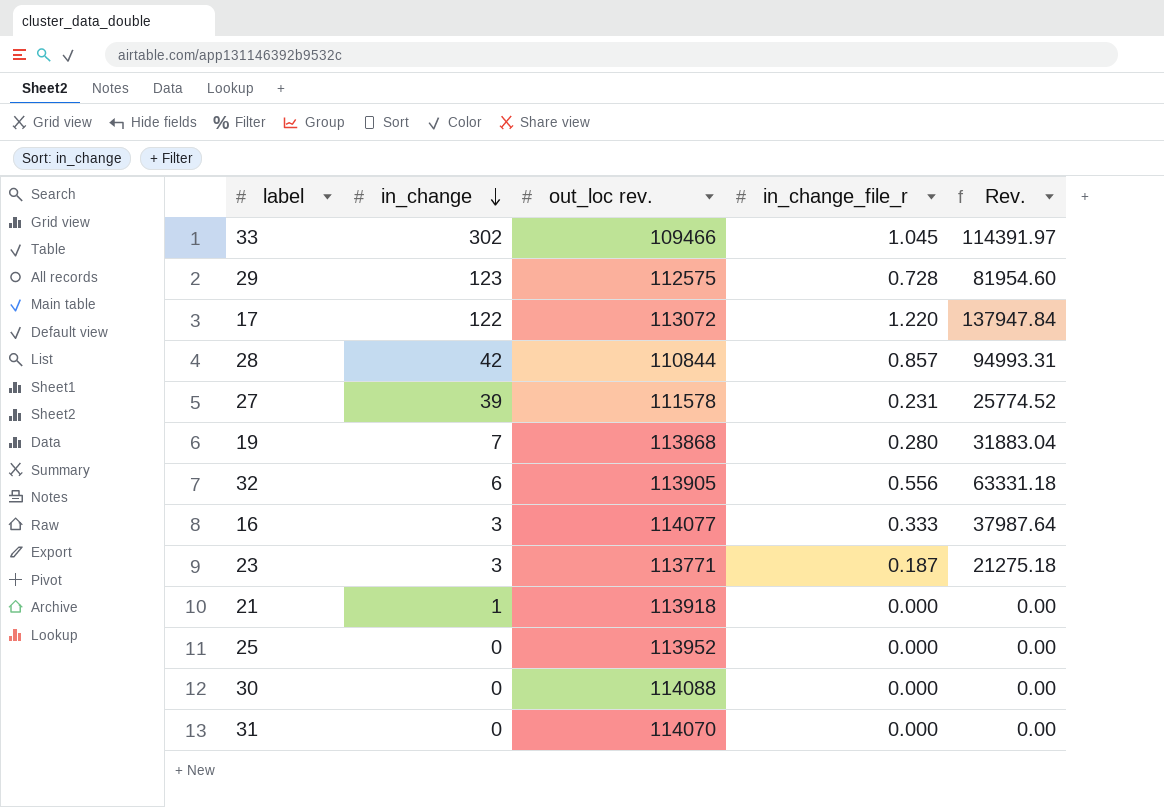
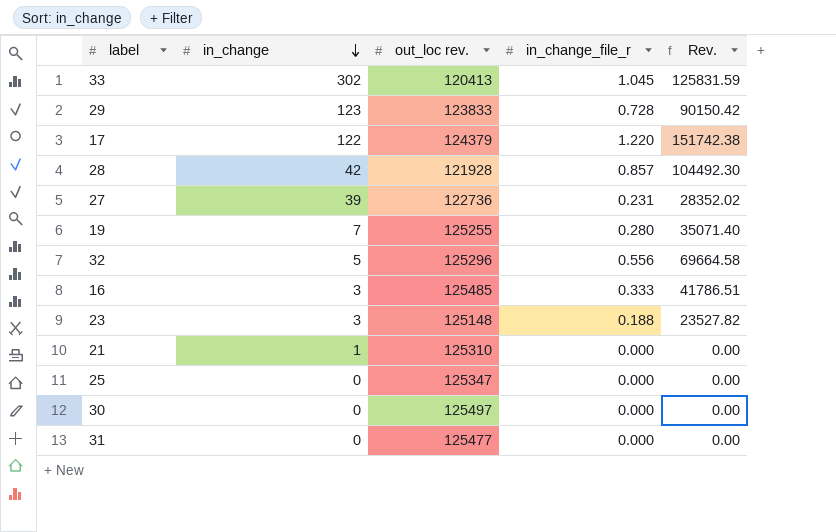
33 | out_loc rev.: 109466 -> 120413
33 | Rev.: 114391.97 -> 125831.59
29 | out_loc rev.: 112575 -> 123833
29 | Rev.: 81954.60 -> 90150.42
17 | out_loc rev.: 113072 -> 124379
17 | Rev.: 137947.84 -> 151742.38
28 | out_loc rev.: 110844 -> 121928
28 | Rev.: 94993.31 -> 104492.30
27 | out_loc rev.: 111578 -> 122736
27 | Rev.: 25774.52 -> 28352.02
19 | out_loc rev.: 113868 -> 125255
19 | Rev.: 31883.04 -> 35071.40
32 | in_change: 6 -> 5
32 | out_loc rev.: 113905 -> 125296
32 | Rev.: 63331.18 -> 69664.58
16 | out_loc rev.: 114077 -> 125485
16 | Rev.: 37987.64 -> 41786.51
23 | out_loc rev.: 113771 -> 125148
23 | in_change_file_r: 0.187 -> 0.188
23 | Rev.: 21275.18 -> 23527.82
21 | out_loc rev.: 113918 -> 125310
25 | out_loc rev.: 113952 -> 125347
30 | out_loc rev.: 114088 -> 125497
31 | out_loc rev.: 114070 -> 125477

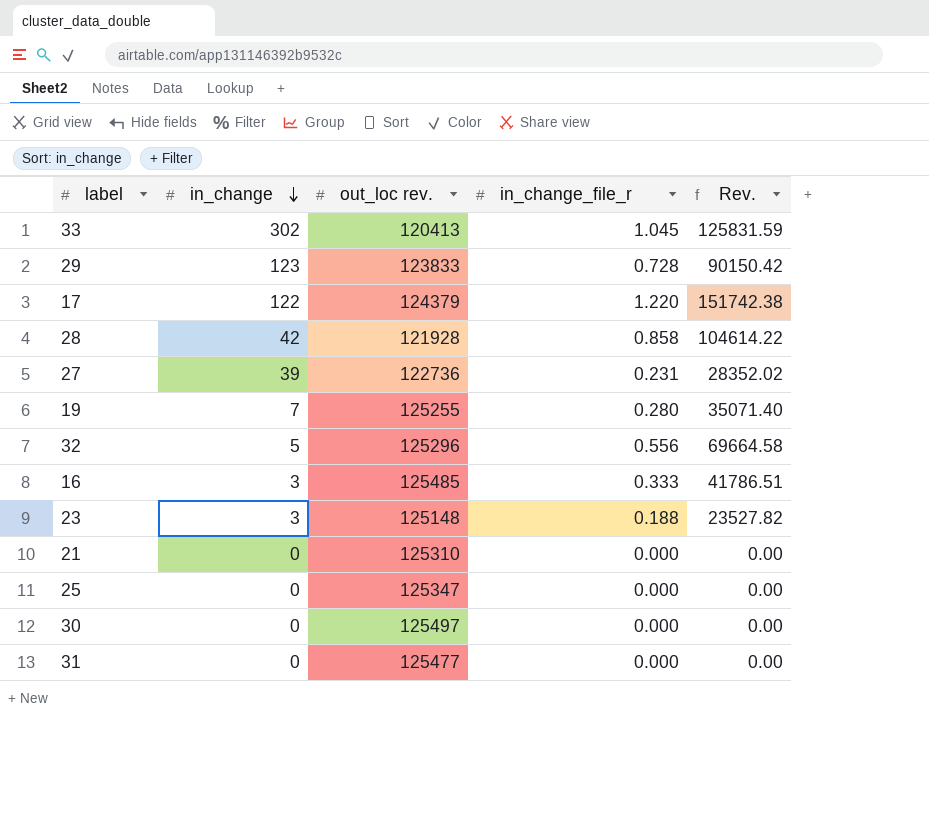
28 | in_change_file_r: 0.857 -> 0.858
28 | Rev.: 104492.30 -> 104614.22
21 | in_change: 1 -> 0

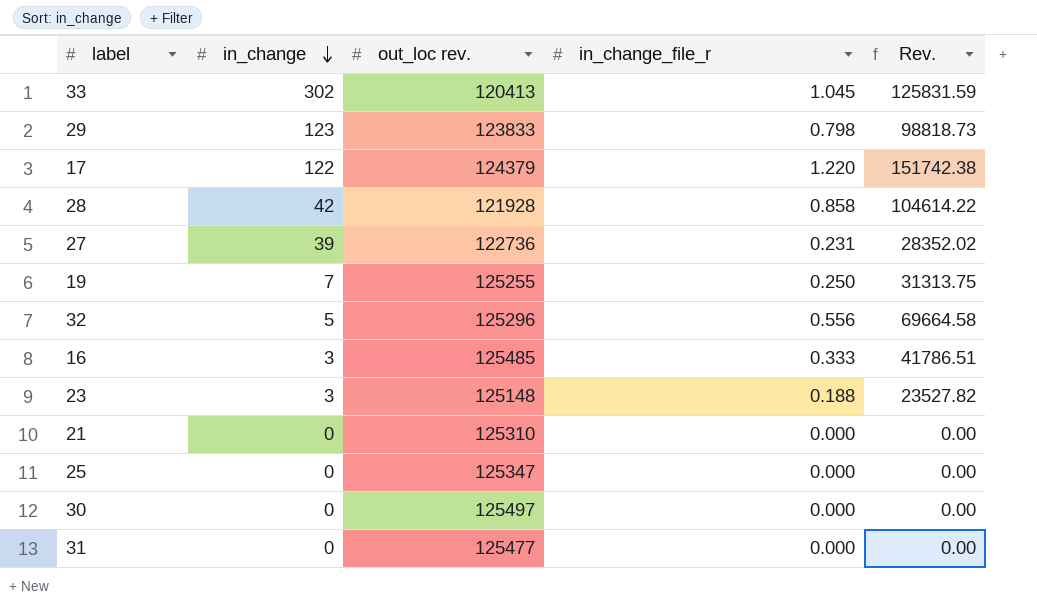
29 | in_change_file_r: 0.728 -> 0.798
29 | Rev.: 90150.42 -> 98818.73
19 | in_change_file_r: 0.280 -> 0.250
19 | Rev.: 35071.40 -> 31313.75

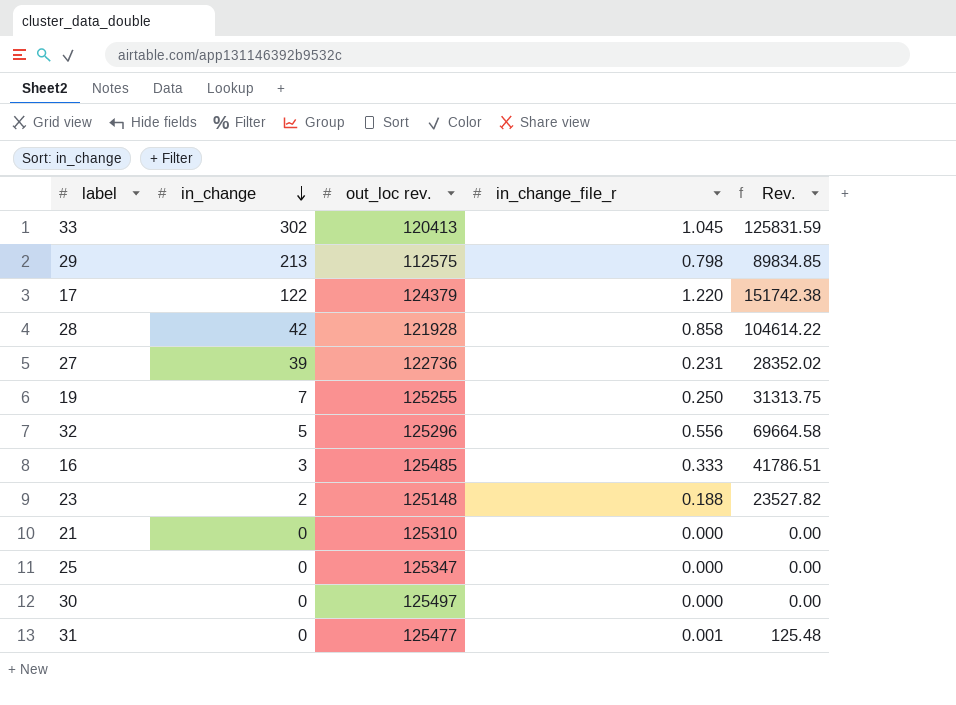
29 | in_change: 123 -> 213
29 | out_loc rev.: 123833 -> 112575
29 | Rev.: 98818.73 -> 89834.85
23 | in_change: 3 -> 2
31 | in_change_file_r: 0.000 -> 0.001
31 | Rev.: 0.00 -> 125.48

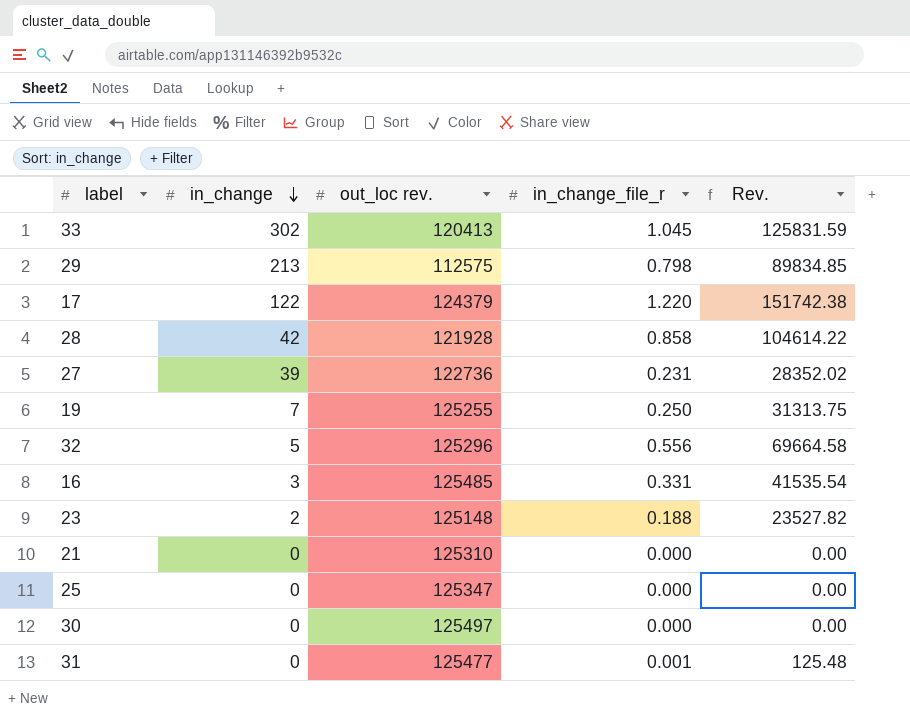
16 | in_change_file_r: 0.333 -> 0.331
16 | Rev.: 41786.51 -> 41535.54

